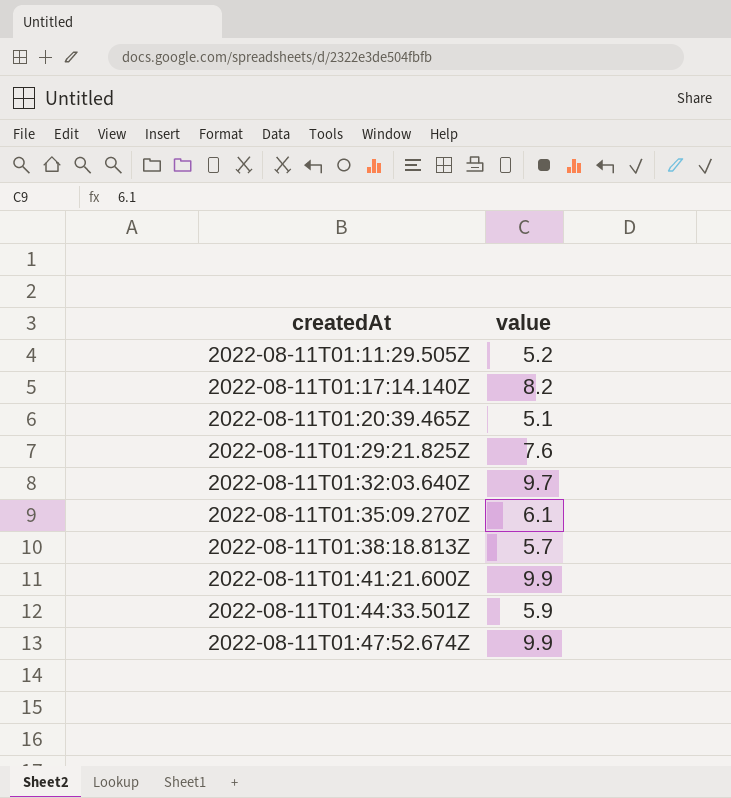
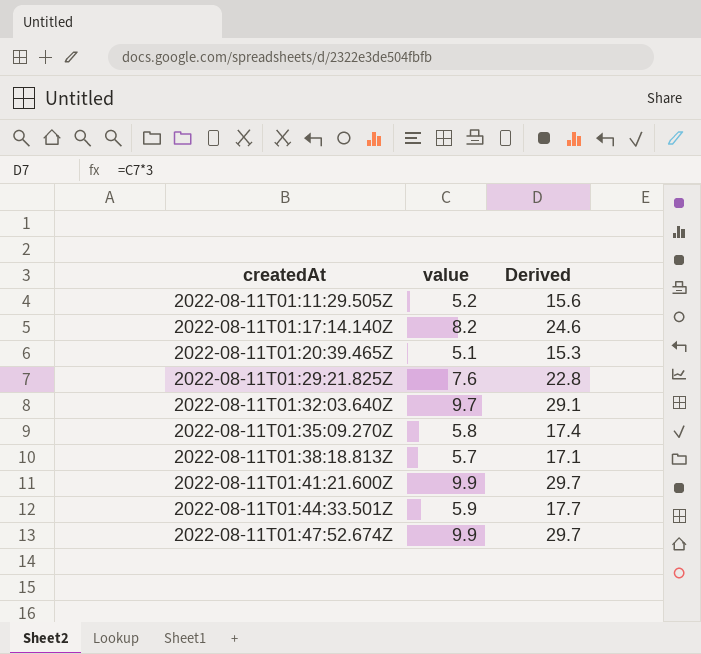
column Derived | formula: none -> [value] * 3
2022-08-11T01:35:09.270Z | value: 6.1 -> 5.8

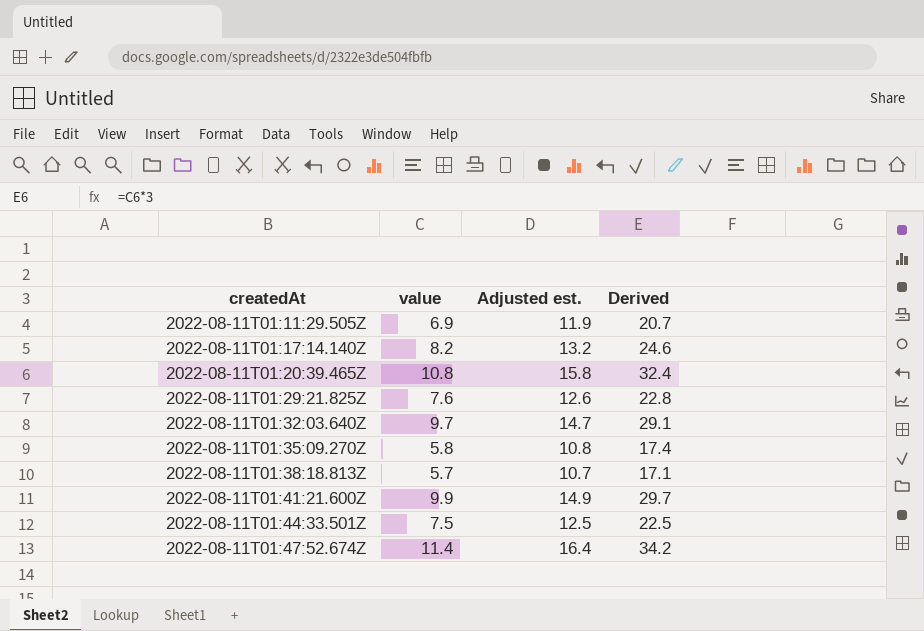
column Adjusted est. | formula: none -> [value] + 5
2022-08-11T01:11:29.505Z | value: 5.2 -> 6.9
2022-08-11T01:11:29.505Z | Derived: 15.6 -> 20.7
2022-08-11T01:20:39.465Z | value: 5.1 -> 10.8
2022-08-11T01:20:39.465Z | Derived: 15.3 -> 32.4
2022-08-11T01:44:33.501Z | value: 5.9 -> 7.5
2022-08-11T01:44:33.501Z | Derived: 17.7 -> 22.5
2022-08-11T01:47:52.674Z | value: 9.9 -> 11.4
2022-08-11T01:47:52.674Z | Derived: 29.7 -> 34.2

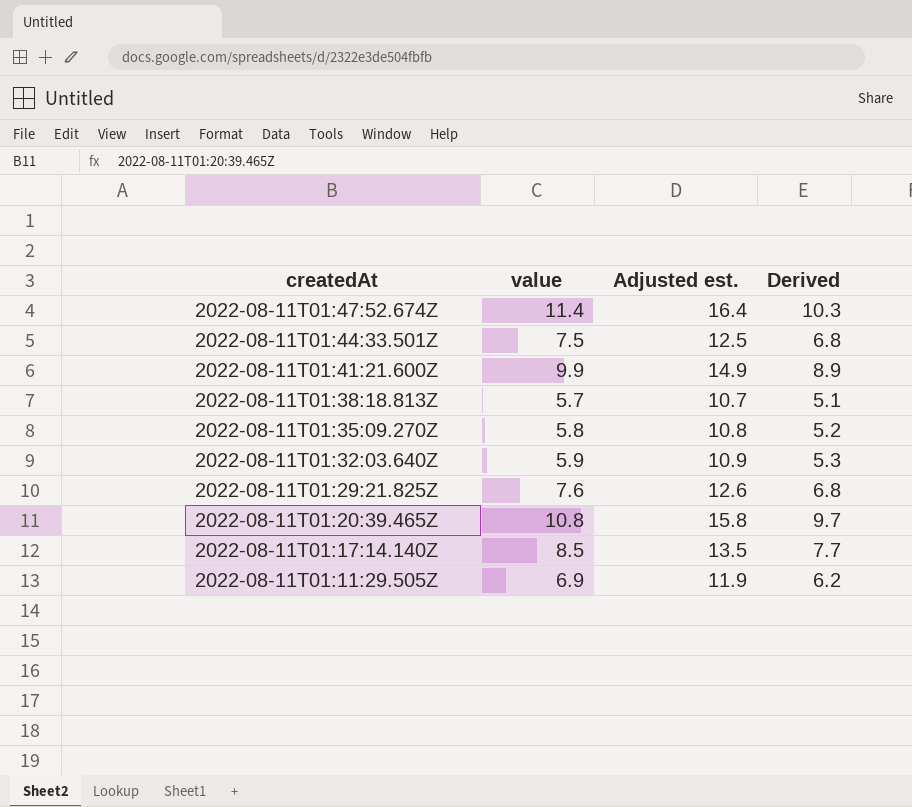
row order: createdAt ascending -> createdAt descending
column Derived | formula: [value] * 3 -> [value] * 0.9
2022-08-11T01:32:03.640Z | value: 9.7 -> 5.9
2022-08-11T01:32:03.640Z | Adjusted est.: 14.7 -> 10.9
2022-08-11T01:17:14.140Z | value: 8.2 -> 8.5
2022-08-11T01:17:14.140Z | Adjusted est.: 13.2 -> 13.5

